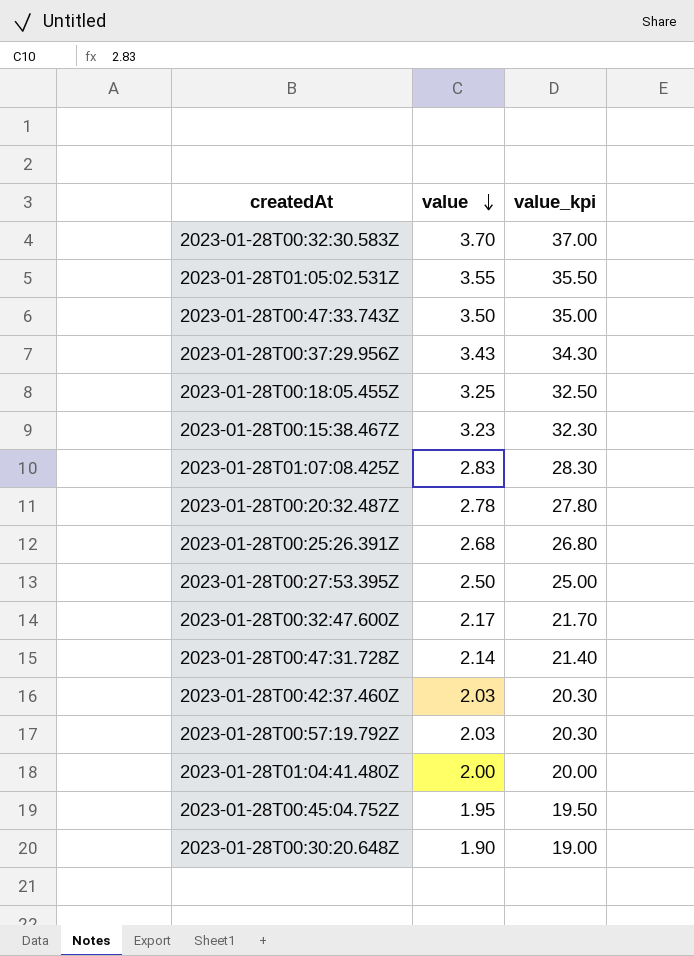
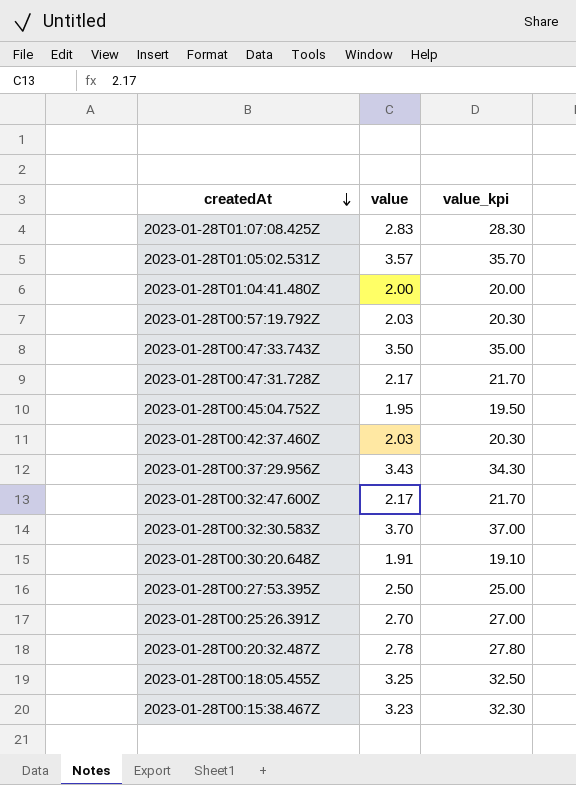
row order: value descending -> createdAt descending
2023-01-28T01:05:02.531Z | value: 3.55 -> 3.57
2023-01-28T01:05:02.531Z | value_kpi: 35.50 -> 35.70
2023-01-28T00:47:31.728Z | value: 2.14 -> 2.17
2023-01-28T00:47:31.728Z | value_kpi: 21.40 -> 21.70
2023-01-28T00:30:20.648Z | value: 1.90 -> 1.91
2023-01-28T00:30:20.648Z | value_kpi: 19.00 -> 19.10
2023-01-28T00:25:26.391Z | value: 2.68 -> 2.70
2023-01-28T00:25:26.391Z | value_kpi: 26.80 -> 27.00

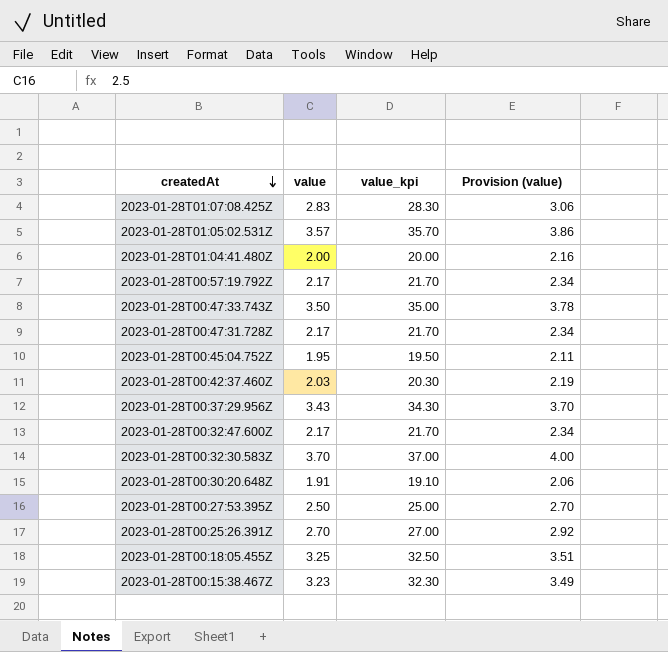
column Provision (value) | formula: none -> [value] * 1.08
row 2023-01-28T00:20:32.487Z: 2.78 | 27.80 -> none
2023-01-28T00:57:19.792Z | value: 2.03 -> 2.17
2023-01-28T00:57:19.792Z | value_kpi: 20.30 -> 21.70

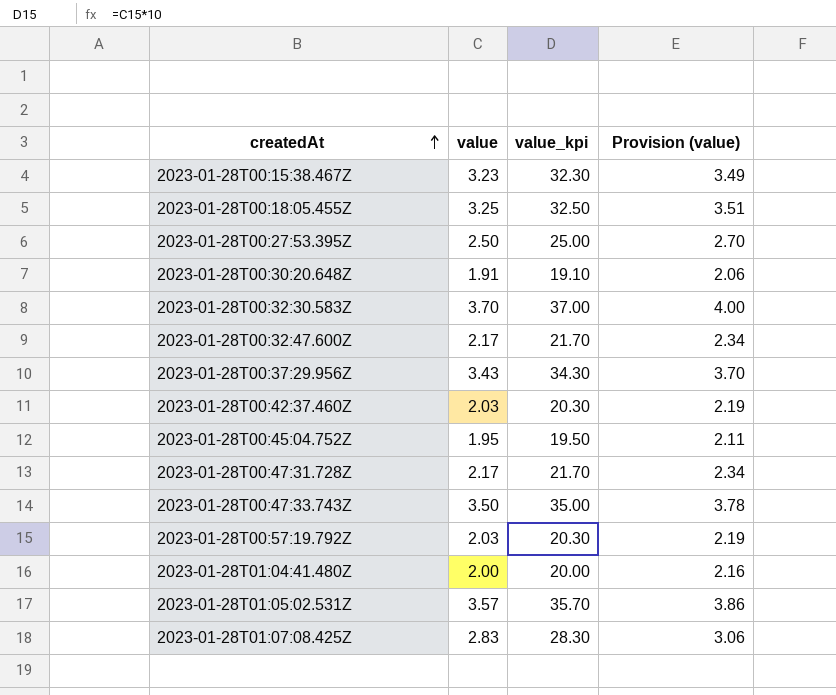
row order: createdAt descending -> createdAt ascending
row 2023-01-28T00:25:26.391Z: 2.70 | 27.00 | 2.92 -> none
2023-01-28T00:57:19.792Z | value: 2.17 -> 2.03
2023-01-28T00:57:19.792Z | value_kpi: 21.70 -> 20.30
2023-01-28T00:57:19.792Z | Provision (value): 2.34 -> 2.19

